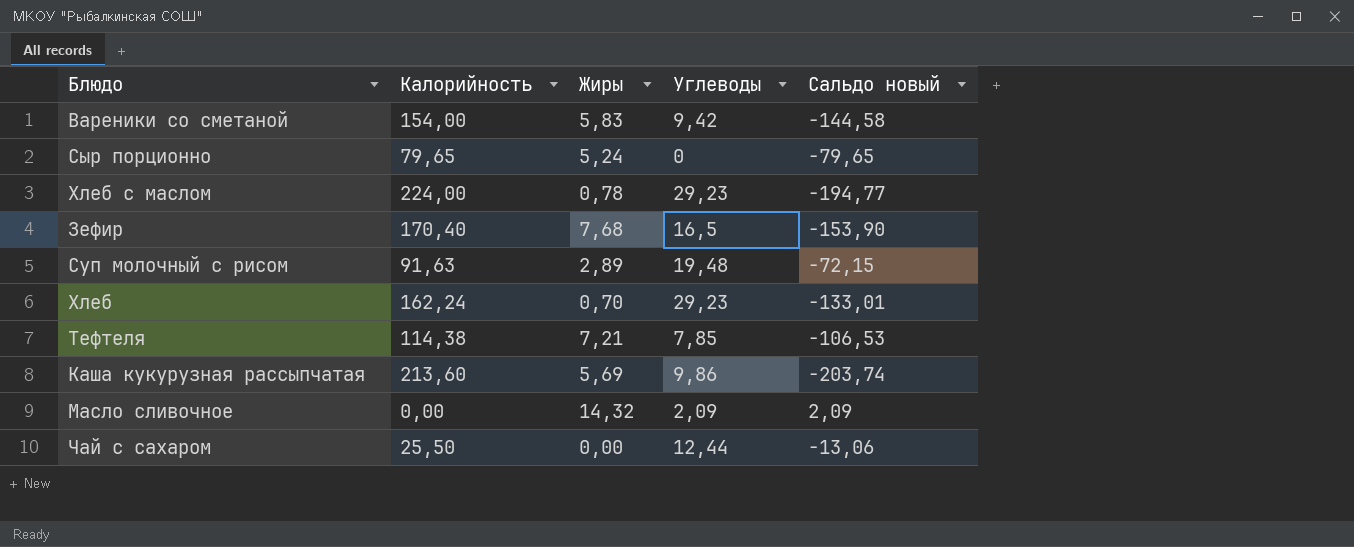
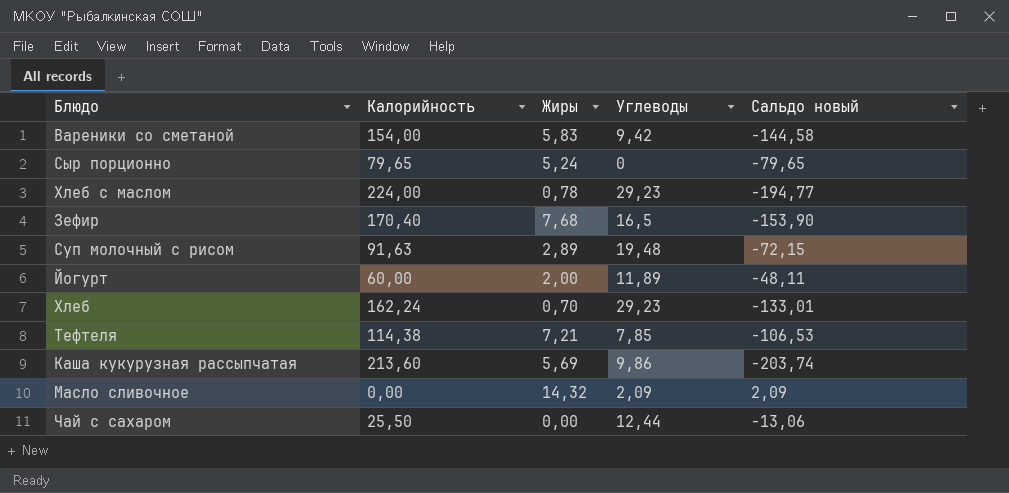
row Йогурт: none -> 60,00 | 2,00 | 11,89 | -48,11

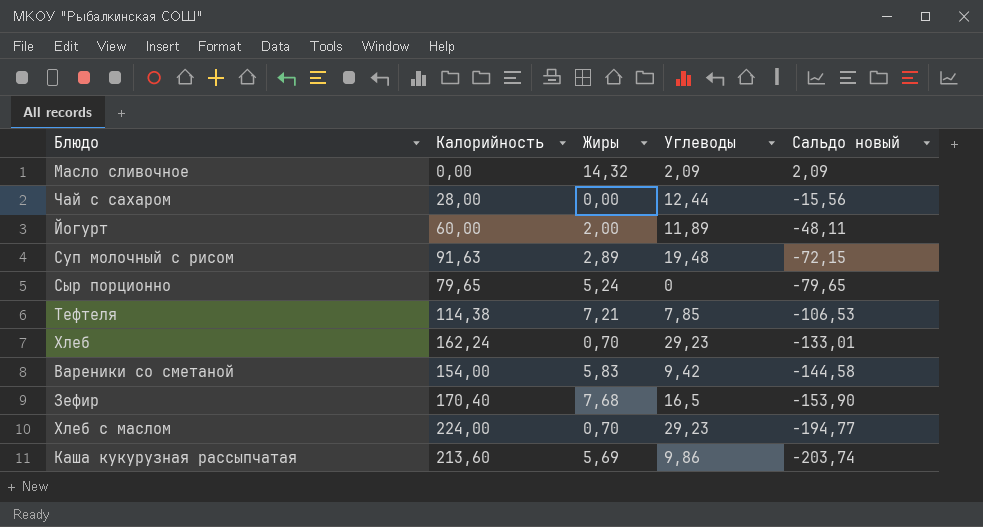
row order: none -> Сальдо новый descending
Чай с сахаром | Калорийность: 25,50 -> 28,00
Чай с сахаром | Сальдо новый: -13,06 -> -15,56
Хлеб с маслом | Жиры: 0,78 -> 0,70

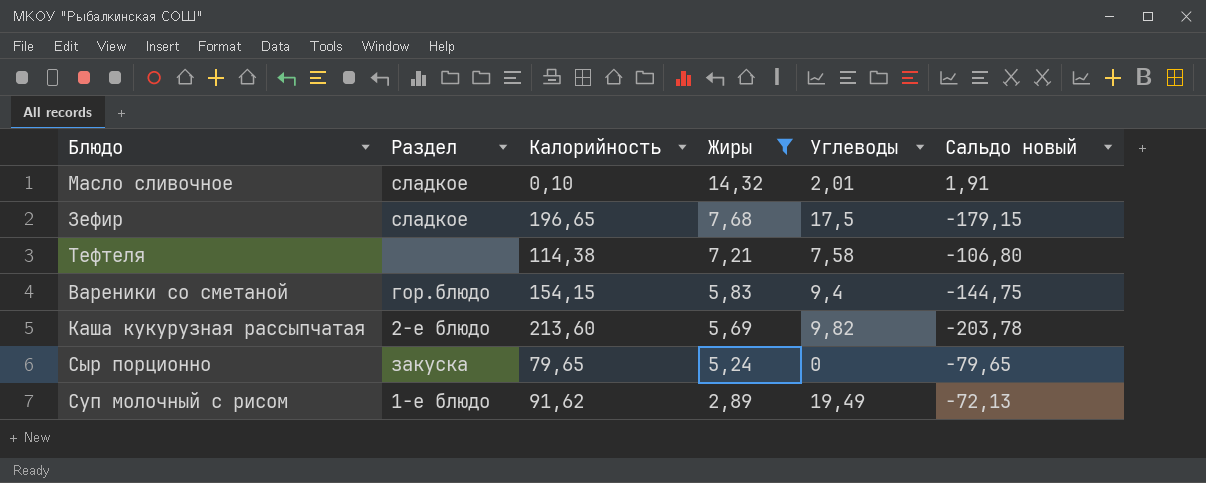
filter: none -> Жиры >= 2,89
row order: Сальдо новый descending -> Жиры descending
column Раздел | position: none -> 2
Масло сливочное | Калорийность: 0,00 -> 0,10
Масло сливочное | Углеводы: 2,09 -> 2,01
Масло сливочное | Сальдо новый: 2,09 -> 1,91
Зефир | Калорийность: 170,40 -> 196,65
Зефир | Углеводы: 16,5 -> 17,5
Зефир | Сальдо новый: -153,90 -> -179,15
Тефтеля | Углеводы: 7,85 -> 7,58
Тефтеля | Сальдо новый: -106,53 -> -106,80
Вареники со сметаной | Калорийность: 154,00 -> 154,15
Вареники со сметаной | Углеводы: 9,42 -> 9,4
Вареники со сметаной | Сальдо новый: -144,58 -> -144,75
Каша кукурузная рассыпчатая | Углеводы: 9,86 -> 9,82
Каша кукурузная рассыпчатая | Сальдо новый: -203,74 -> -203,78
Суп молочный с рисом | Калорийность: 91,63 -> 91,62
Суп молочный с рисом | Углеводы: 19,48 -> 19,49
Суп молочный с рисом | Сальдо новый: -72,15 -> -72,13

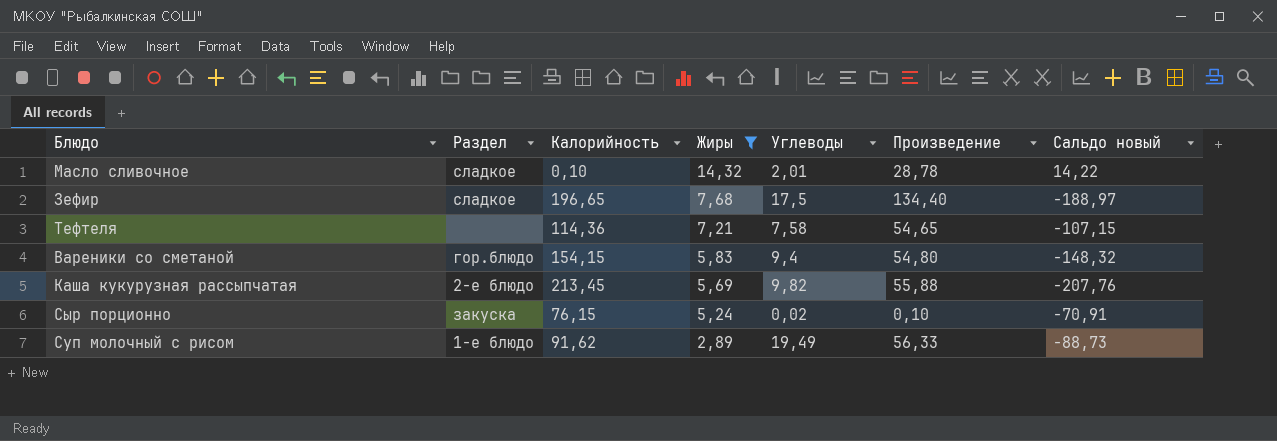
column Произведение | formula: none -> [Жиры] * [Углеводы]
column Сальдо новый | formula: [Углеводы] - [Калорийность] -> [Жиры] - [Калорийность]
Тефтеля | Калорийность: 114,38 -> 114,36
Каша кукурузная рассыпчатая | Калорийность: 213,60 -> 213,45
Сыр порционно | Калорийность: 79,65 -> 76,15
Сыр порционно | Углеводы: 0 -> 0,02

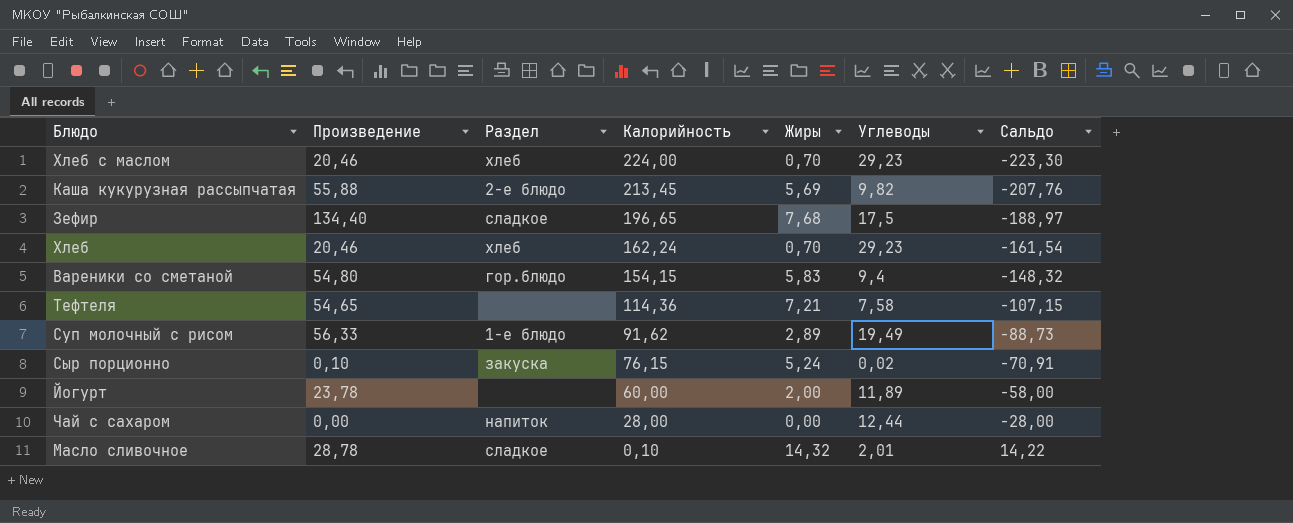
filter: Жиры >= 2,89 -> none
row order: Жиры descending -> Калорийность descending
column Произведение | position: 6 -> 2
column name: Сальдо новый -> Сальдо

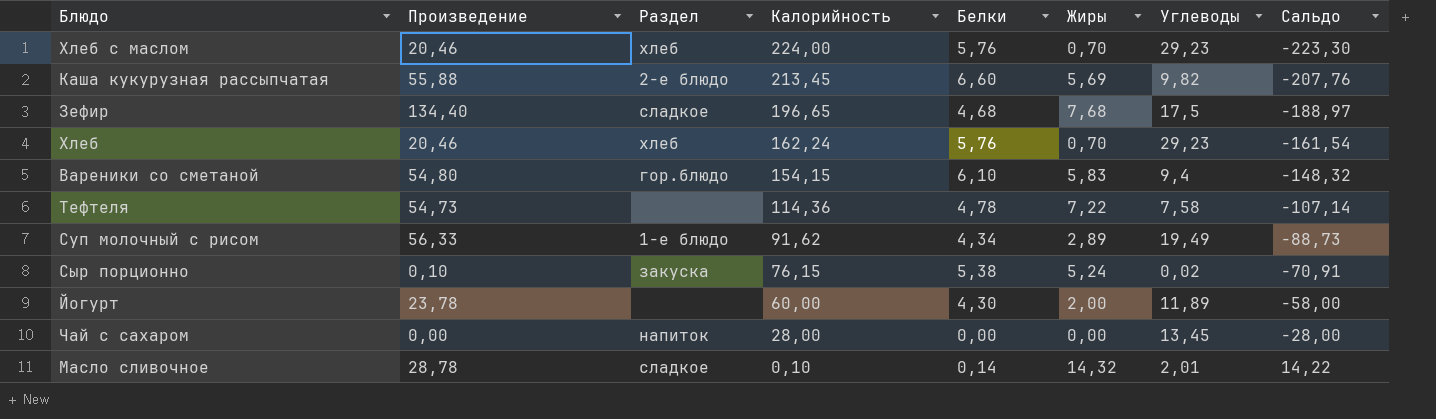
column Белки | position: none -> 5
Тефтеля | Произведение: 54,65 -> 54,73
Тефтеля | Жиры: 7,21 -> 7,22
Тефтеля | Сальдо: -107,15 -> -107,14
Чай с сахаром | Углеводы: 12,44 -> 13,45

